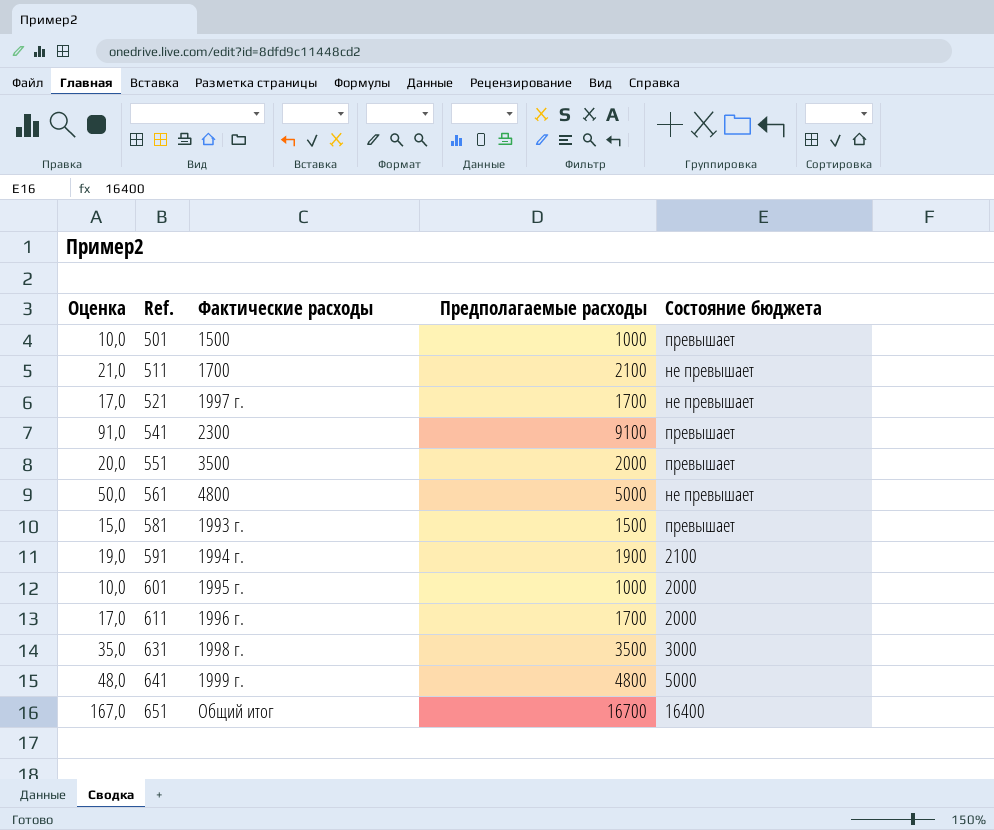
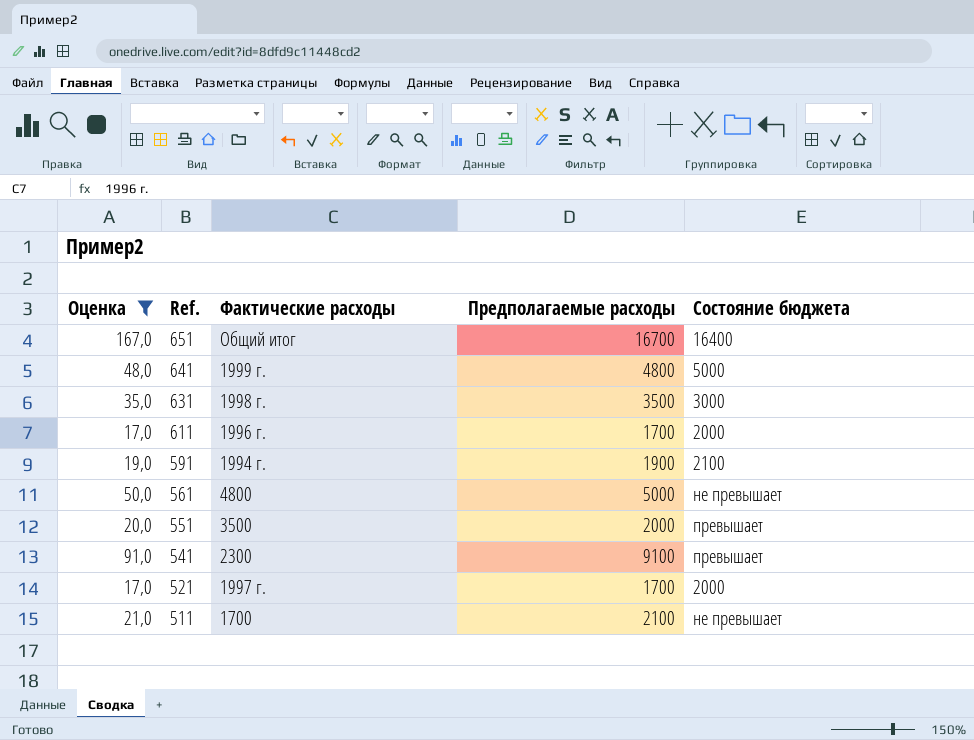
filter: none -> Оценка >= 17,0
row order: Ref. ascending -> Ref. descending
521 | Состояние бюджета: не превышает -> 2000

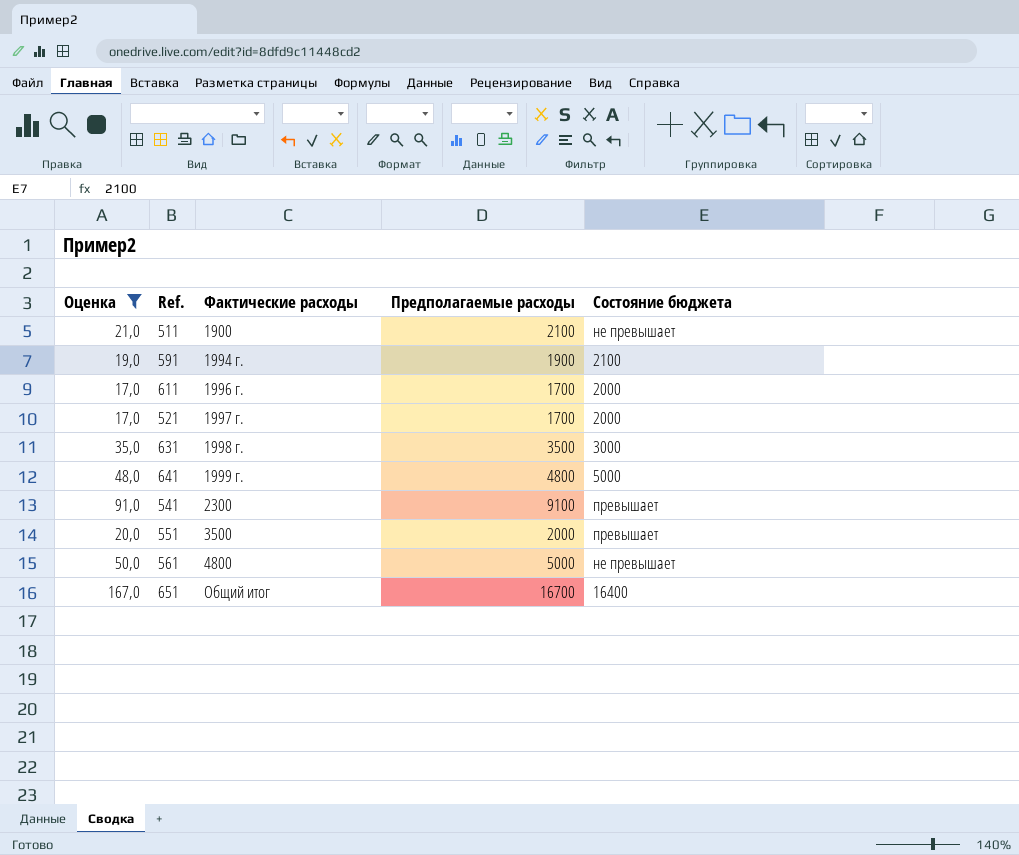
row order: Ref. descending -> Фактические расходы ascending
511 | Фактические расходы: 1700 -> 1900

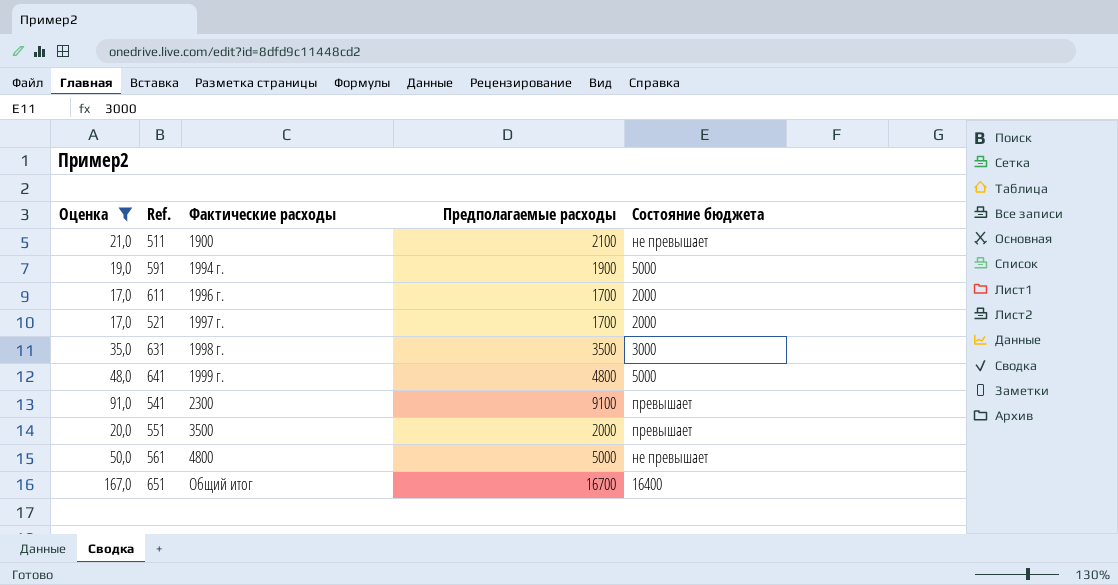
591 | Состояние бюджета: 2100 -> 5000

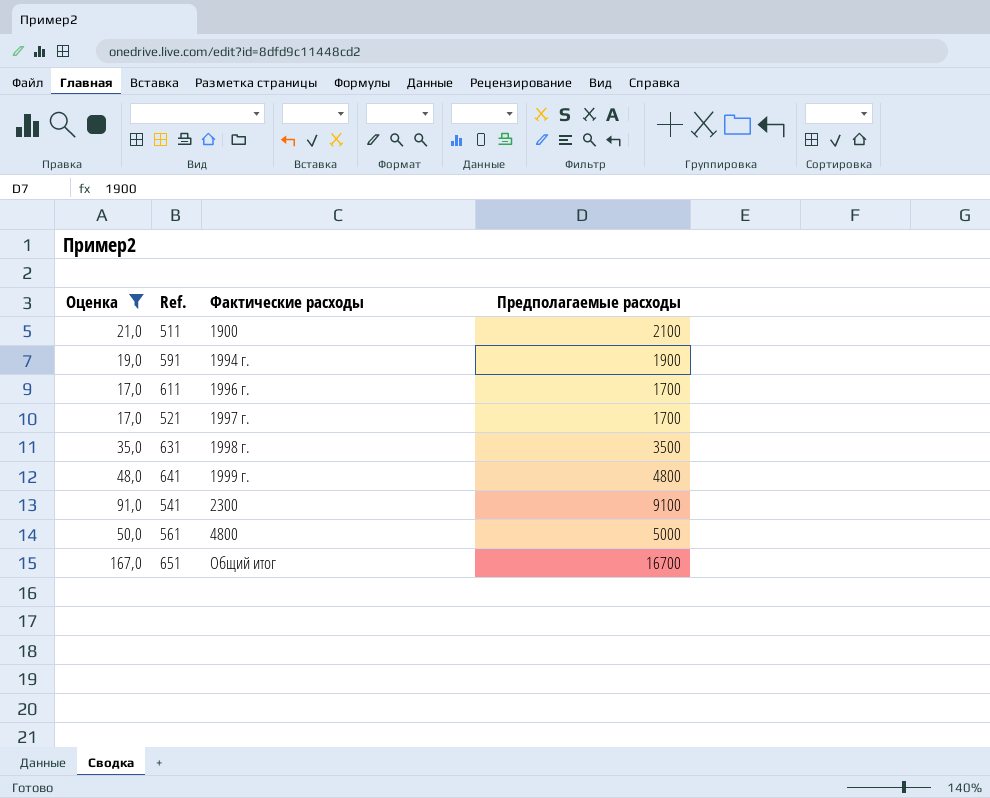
column Состояние бюджета | position: 5 -> none
row 551: 20,0 | 3500 | 2000 | превышает -> none

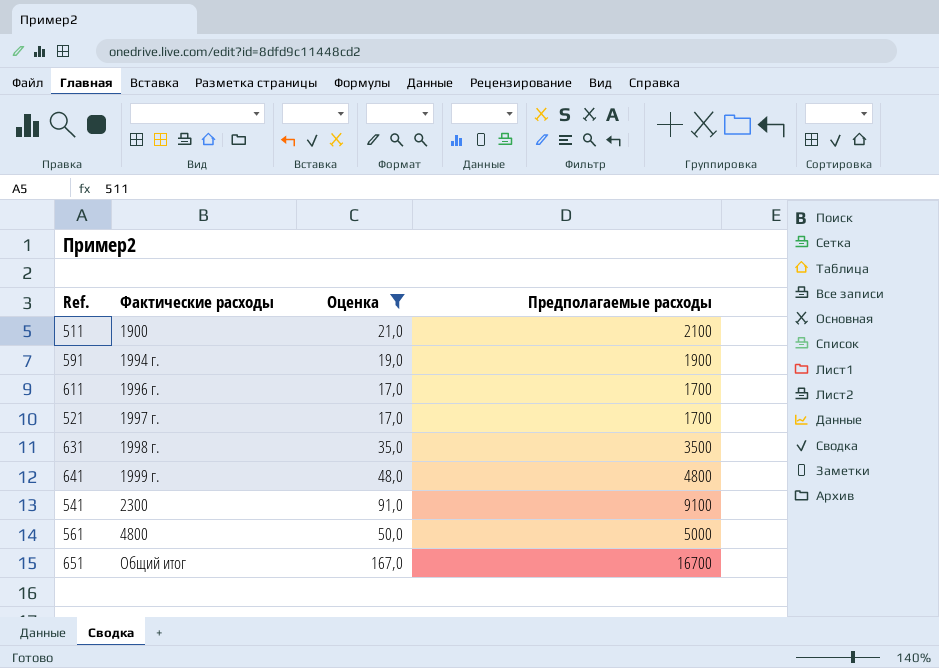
column Оценка | position: 1 -> 3

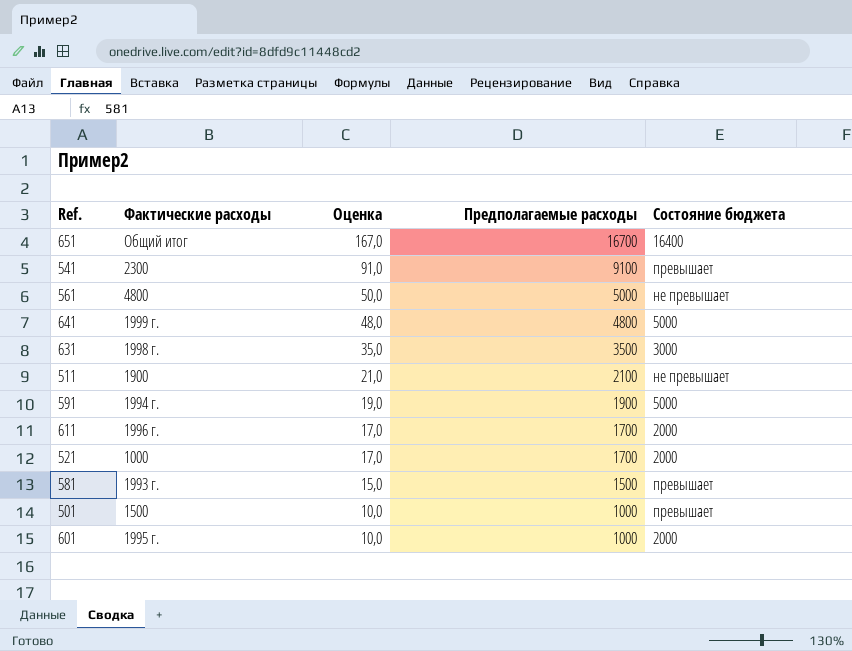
filter: Оценка >= 17,0 -> none
row order: Фактические расходы ascending -> Оценка descending
column Состояние бюджета | position: none -> 5
521 | Фактические расходы: 1997 г. -> 1000

